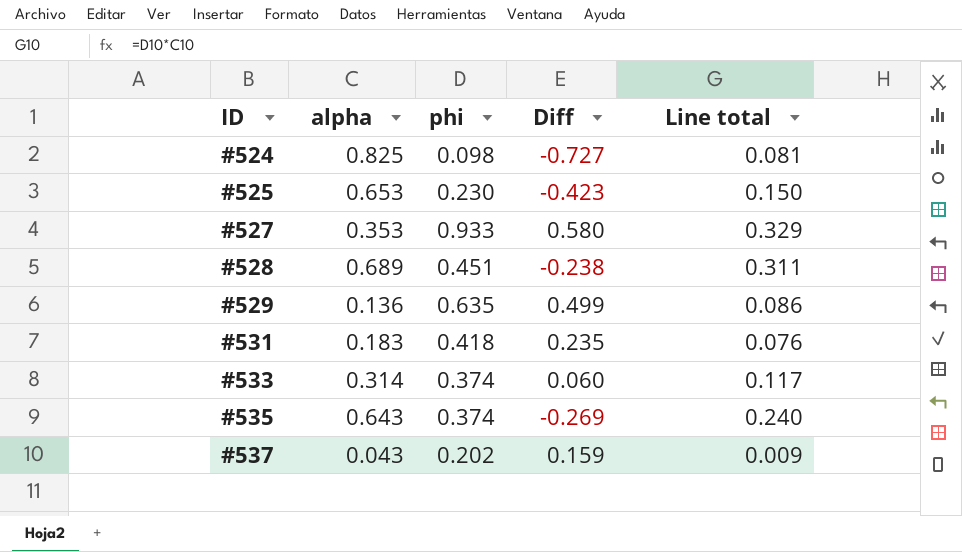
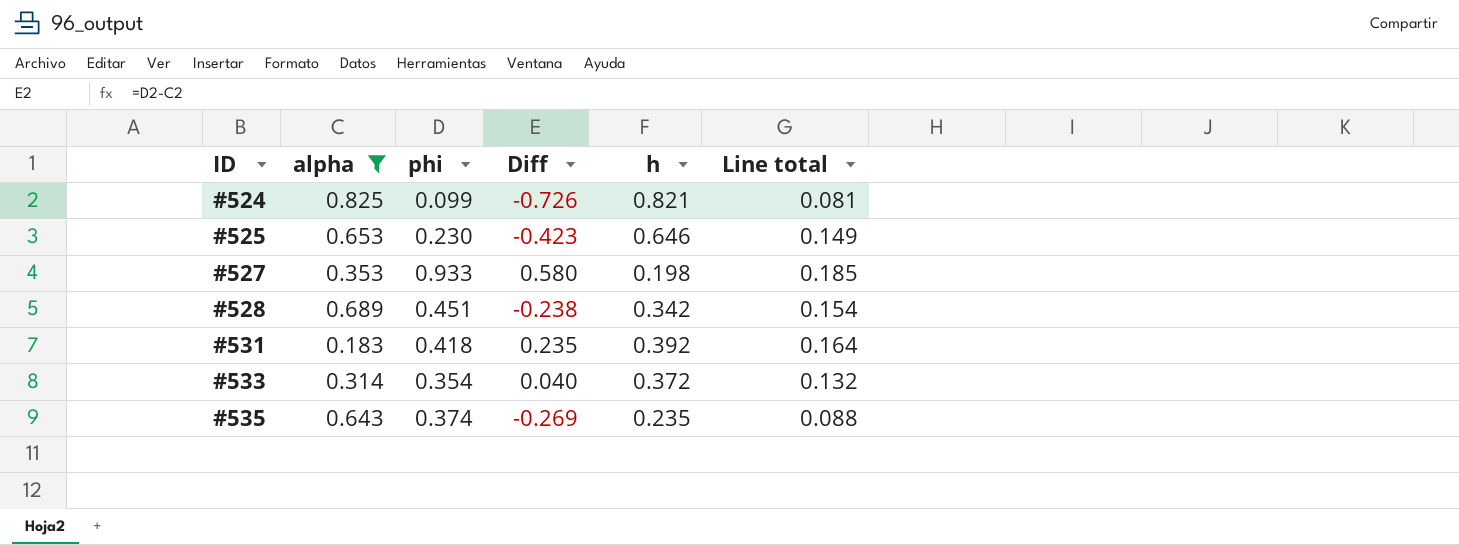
filter: none -> alpha >= 0.183
column h | position: none -> 5
column Line total | formula: [alpha] * [phi] -> [phi] * [h]
#524 | phi: 0.098 -> 0.099
#524 | Diff: -0.727 -> -0.726
#533 | phi: 0.374 -> 0.354
#533 | Diff: 0.060 -> 0.040

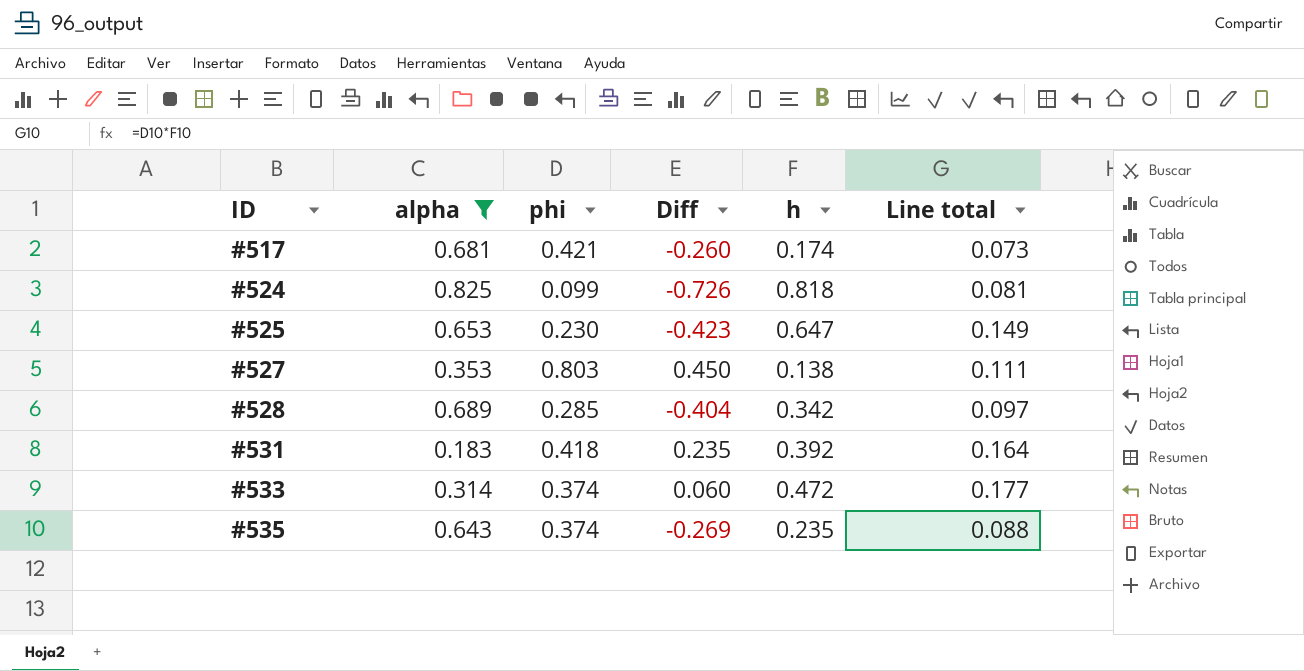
row #517: none -> 0.681 | 0.421 | -0.260 | 0.174 | 0.073
#524 | h: 0.821 -> 0.818
#525 | h: 0.646 -> 0.647
#527 | phi: 0.933 -> 0.803
#527 | Diff: 0.580 -> 0.450
#527 | h: 0.198 -> 0.138
#527 | Line total: 0.185 -> 0.111
#528 | phi: 0.451 -> 0.285
#528 | Diff: -0.238 -> -0.404
#528 | Line total: 0.154 -> 0.097
#533 | phi: 0.354 -> 0.374
#533 | Diff: 0.040 -> 0.060
#533 | h: 0.372 -> 0.472
#533 | Line total: 0.132 -> 0.177

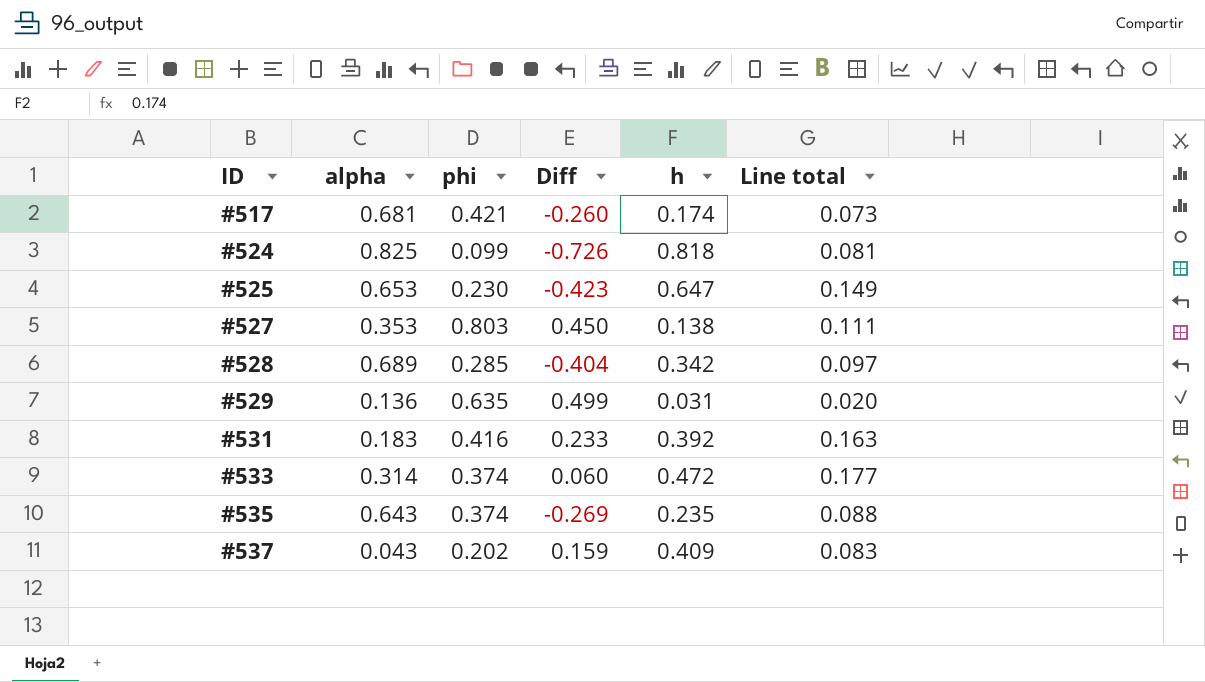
filter: alpha >= 0.183 -> none
#531 | phi: 0.418 -> 0.416
#531 | Diff: 0.235 -> 0.233
#531 | Line total: 0.164 -> 0.163

